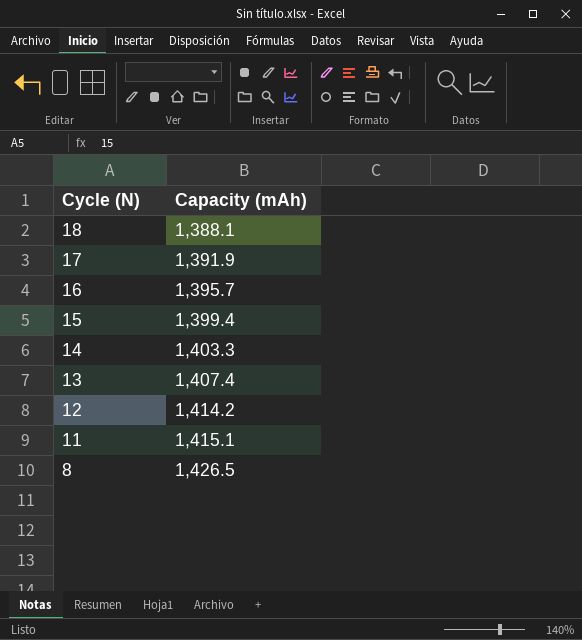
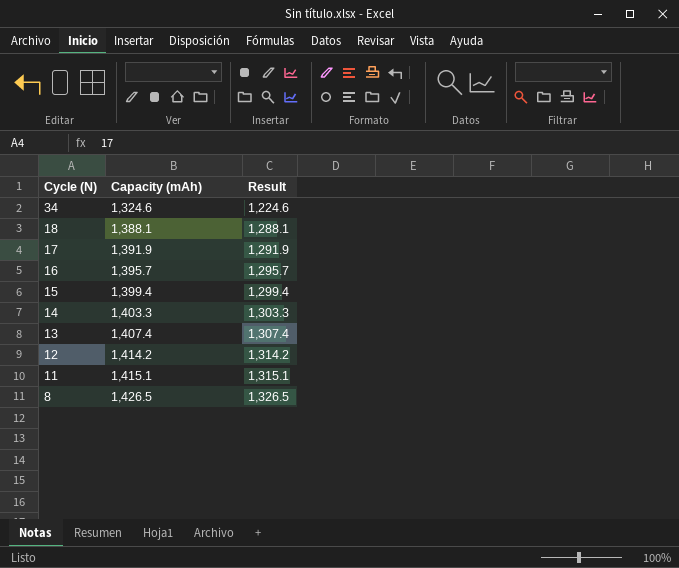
column Result | formula: none -> [Capacity (mAh)] - 100
row 34: none -> 1,324.6 | 1,224.6

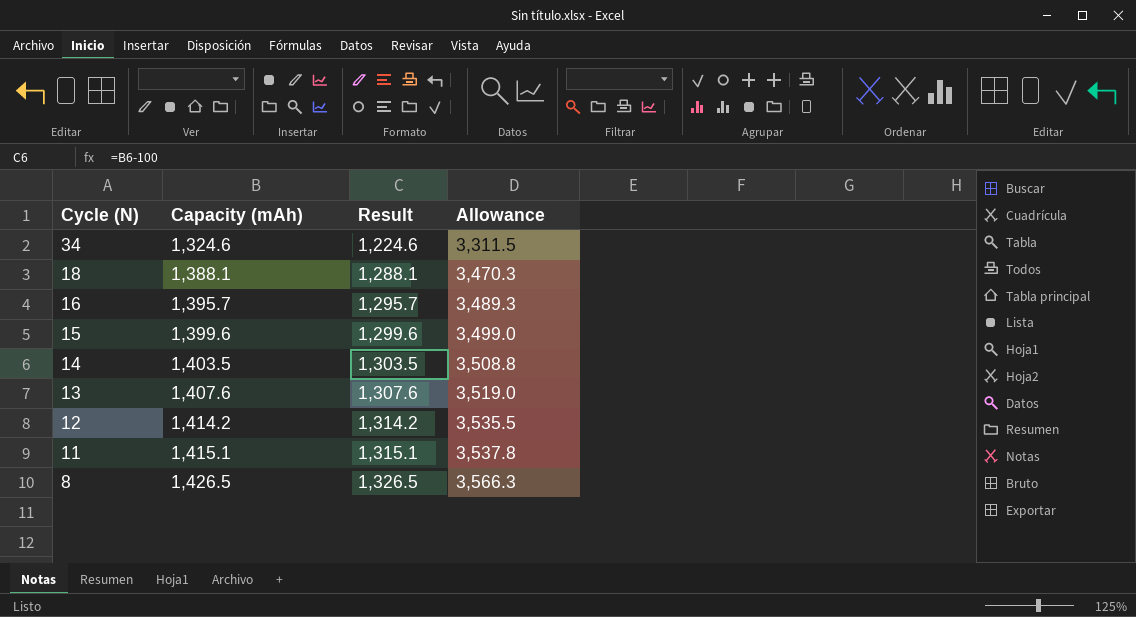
column Allowance | formula: none -> [Capacity (mAh)] * 2.5
row 17: 1,391.9 | 1,291.9 -> none
15 | Capacity (mAh): 1,399.4 -> 1,399.6
15 | Result: 1,299.4 -> 1,299.6
14 | Capacity (mAh): 1,403.3 -> 1,403.5
14 | Result: 1,303.3 -> 1,303.5
13 | Capacity (mAh): 1,407.4 -> 1,407.6
13 | Result: 1,307.4 -> 1,307.6

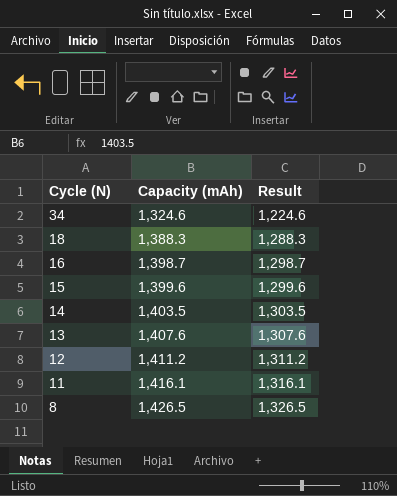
column Allowance | formula: [Capacity (mAh)] * 2.5 -> none
18 | Capacity (mAh): 1,388.1 -> 1,388.3
18 | Result: 1,288.1 -> 1,288.3
16 | Capacity (mAh): 1,395.7 -> 1,398.7
16 | Result: 1,295.7 -> 1,298.7
12 | Capacity (mAh): 1,414.2 -> 1,411.2
12 | Result: 1,314.2 -> 1,311.2
11 | Capacity (mAh): 1,415.1 -> 1,416.1
11 | Result: 1,315.1 -> 1,316.1

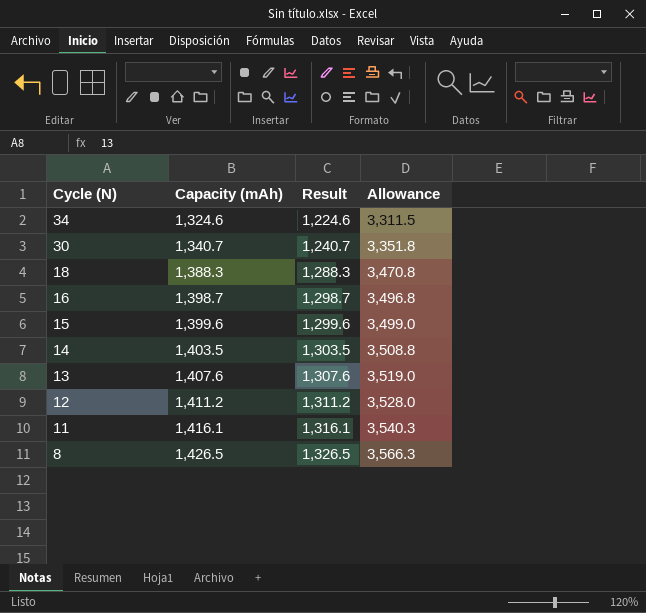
column Allowance | formula: none -> [Capacity (mAh)] * 2.5
row 30: none -> 1,340.7 | 1,240.7 | 3,351.8

